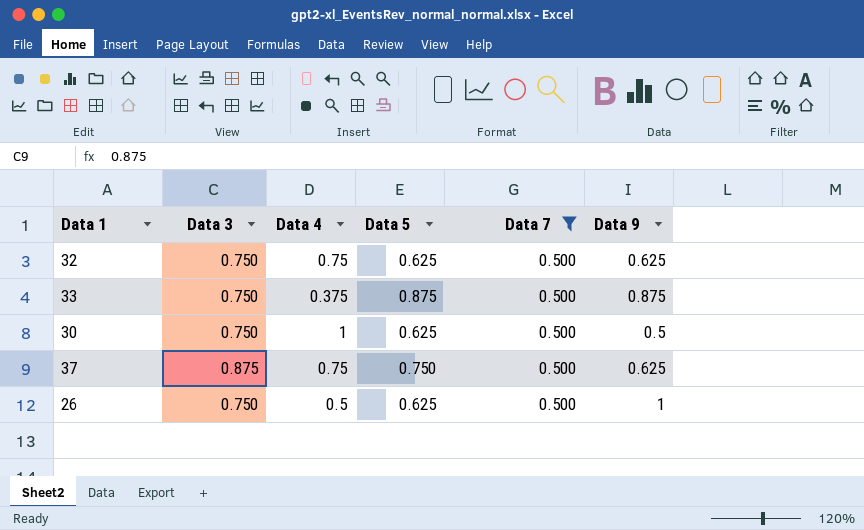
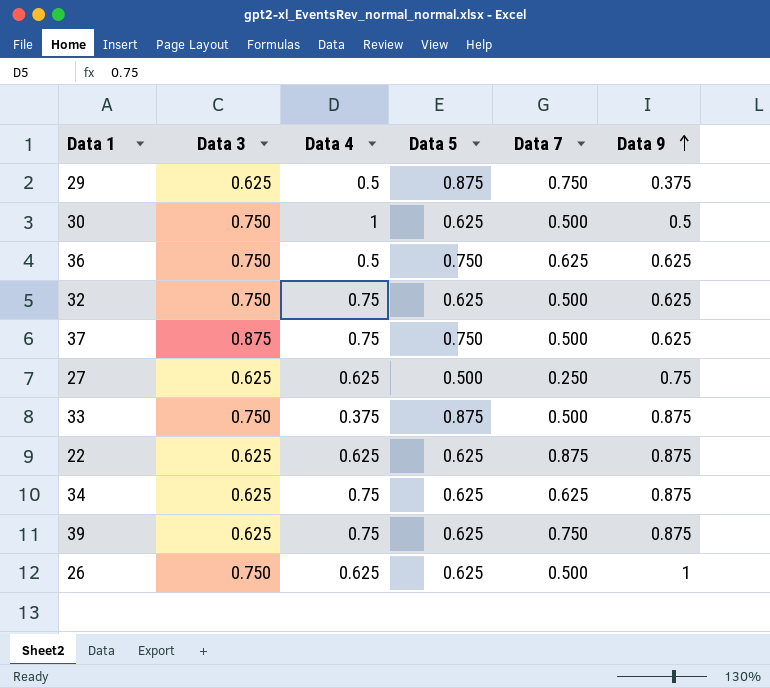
filter: Data 7 = 0.500 -> none
row order: none -> Data 9 ascending
26 | Data 4: 0.5 -> 0.625

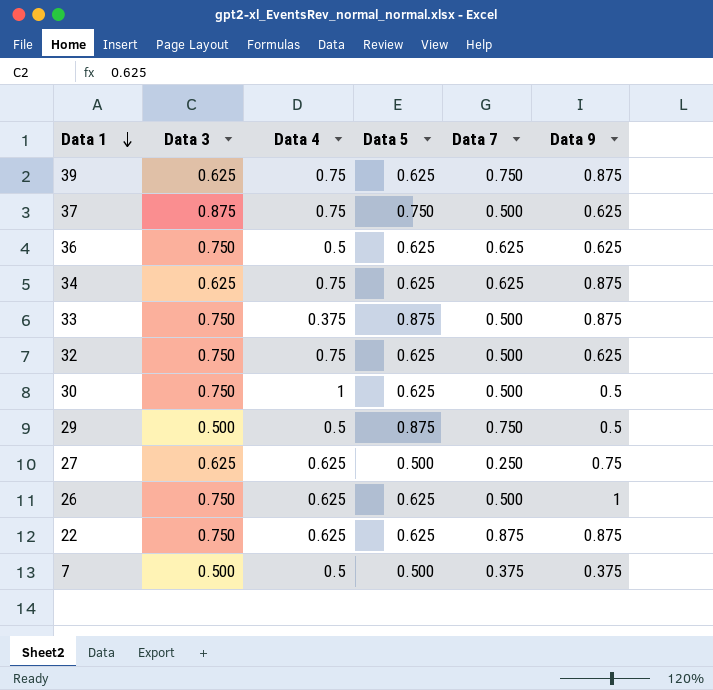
row order: Data 9 ascending -> Data 1 descending
36 | Data 5: 0.750 -> 0.625
29 | Data 3: 0.625 -> 0.500
29 | Data 9: 0.375 -> 0.5
22 | Data 3: 0.625 -> 0.750
row 7: none -> 0.500 | 0.5 | 0.500 | 0.375 | 0.375

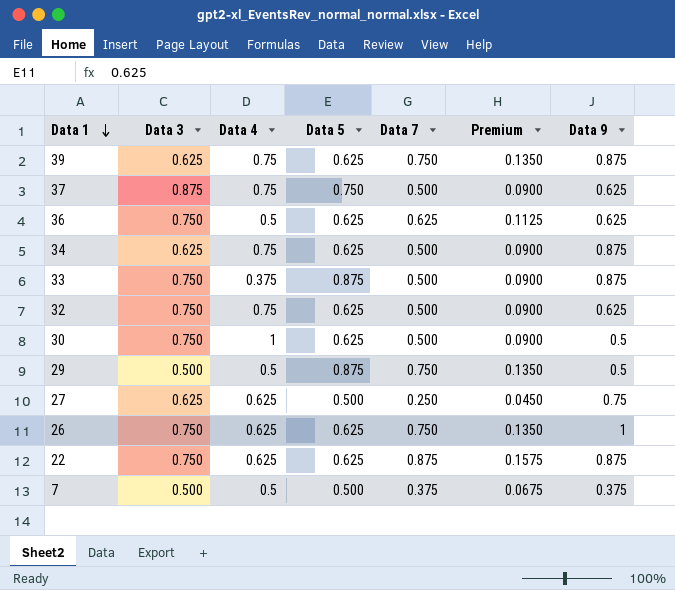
column Premium | formula: none -> [Data 7] * 0.18
34 | Data 7: 0.625 -> 0.500
26 | Data 7: 0.500 -> 0.750

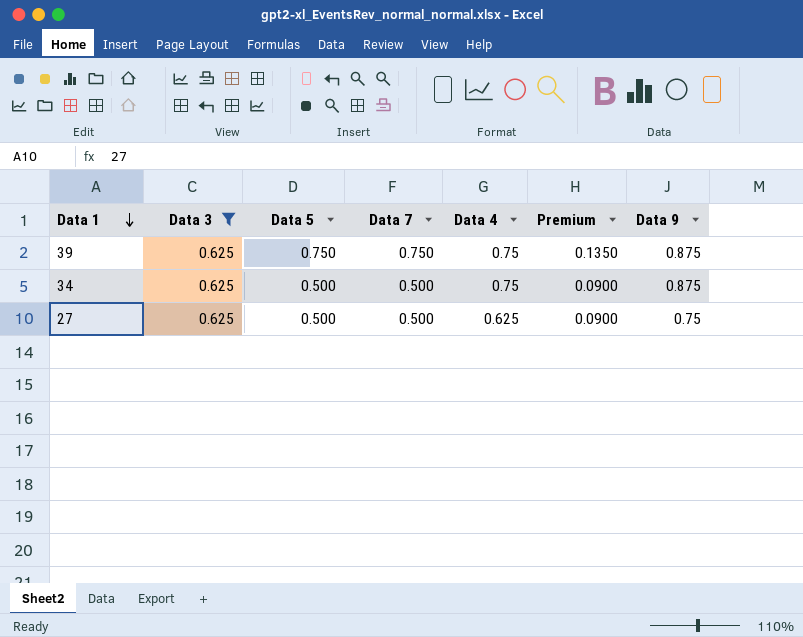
filter: none -> Data 3 = 0.625
column Data 4 | position: 3 -> 5
39 | Data 5: 0.625 -> 0.750
34 | Data 5: 0.625 -> 0.500
27 | Data 7: 0.250 -> 0.500
27 | Premium: 0.0450 -> 0.0900

